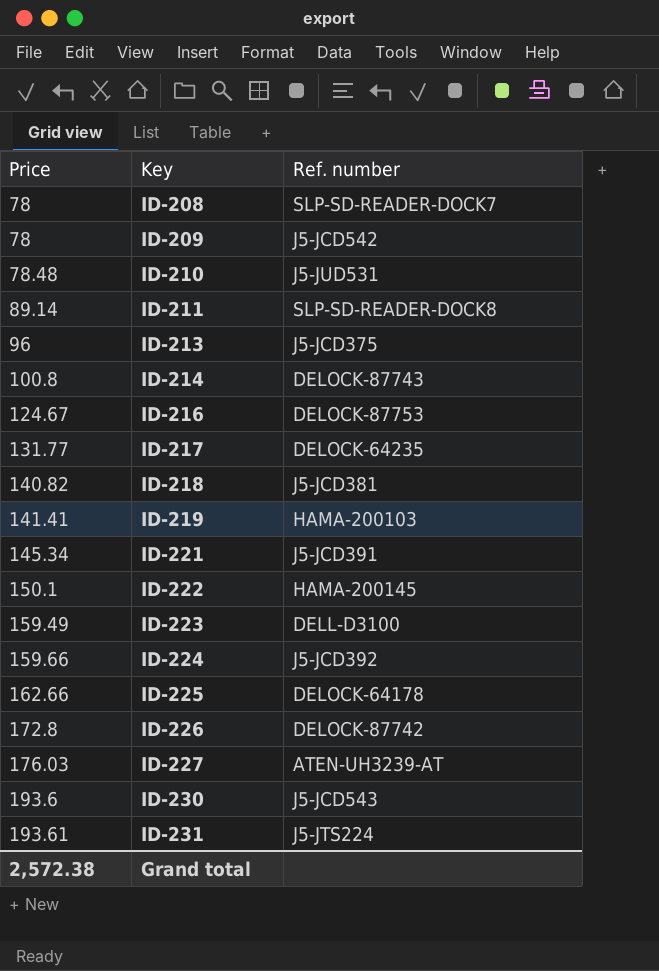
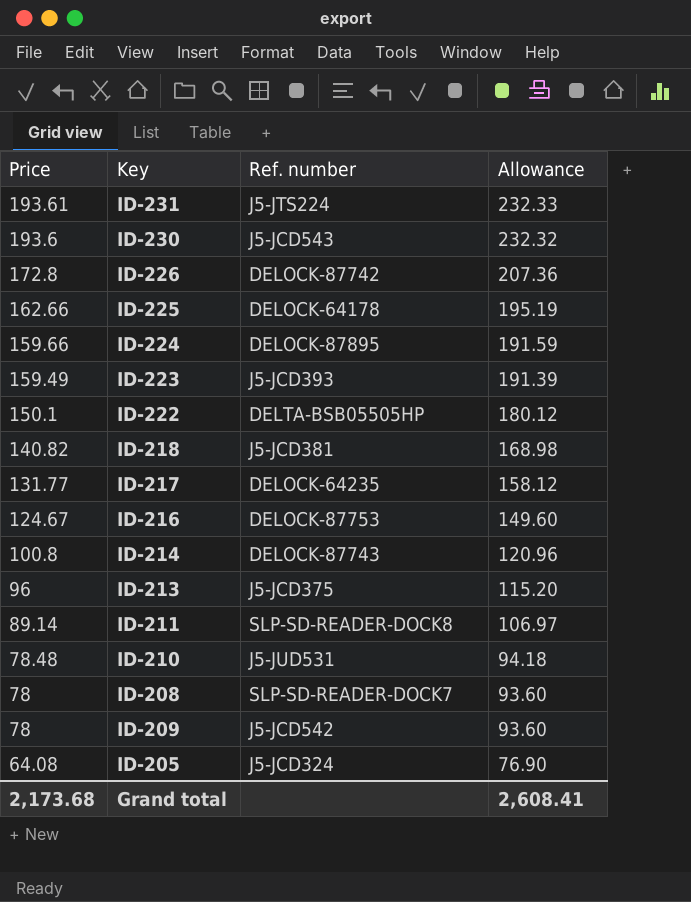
row order: Price ascending -> Price descending
column Allowance | formula: none -> [Price] * 1.2
row ID-219: 141.41 | HAMA-200103 -> none
row ID-221: 145.34 | J5-JCD391 -> none
row ID-227: 176.03 | ATEN-UH3239-AT -> none
ID-224 | Ref. number: J5-JCD392 -> DELOCK-87895
ID-223 | Ref. number: DELL-D3100 -> J5-JCD393
ID-222 | Ref. number: HAMA-200145 -> DELTA-BSB05505HP
row ID-205: none -> 64.08 | J5-JCD324 | 76.90
Grand total | Price: 2,572.38 -> 2,173.68

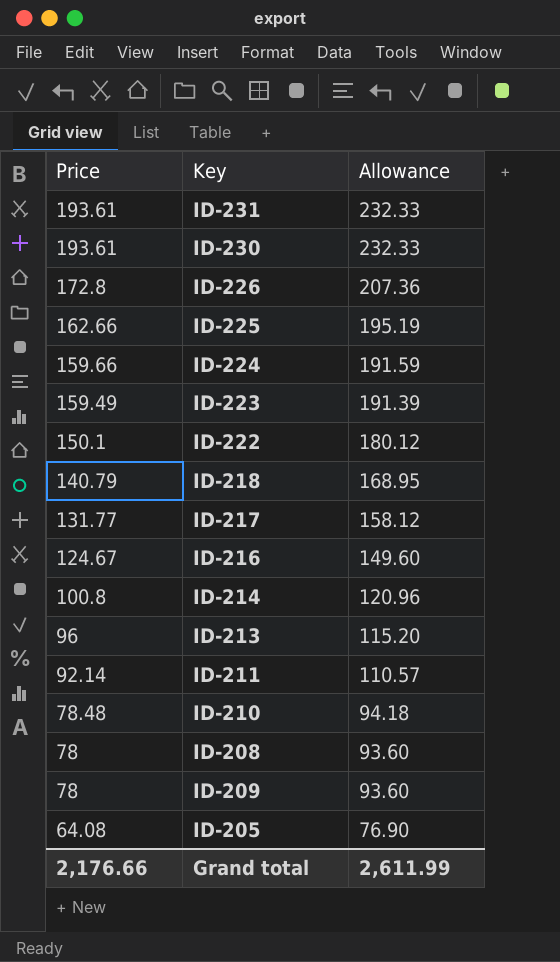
column Ref. number | position: 3 -> none
ID-230 | Price: 193.6 -> 193.61
ID-230 | Allowance: 232.32 -> 232.33
ID-218 | Price: 140.82 -> 140.79
ID-218 | Allowance: 168.98 -> 168.95
ID-211 | Price: 89.14 -> 92.14
ID-211 | Allowance: 106.97 -> 110.57
Grand total | Price: 2,173.68 -> 2,176.66
Grand total | Allowance: 2,608.41 -> 2,611.99

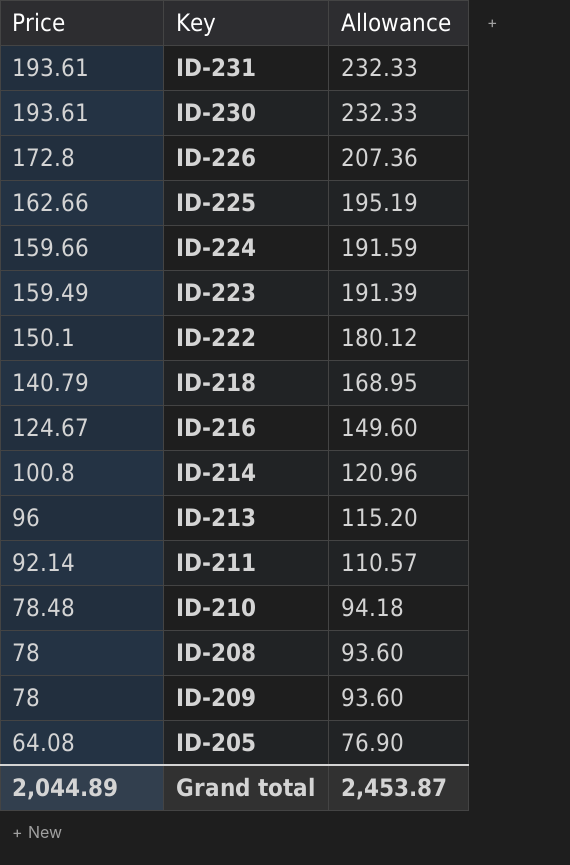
row ID-217: 131.77 | 158.12 -> none
Grand total | Price: 2,176.66 -> 2,044.89
Grand total | Allowance: 2,611.99 -> 2,453.87

